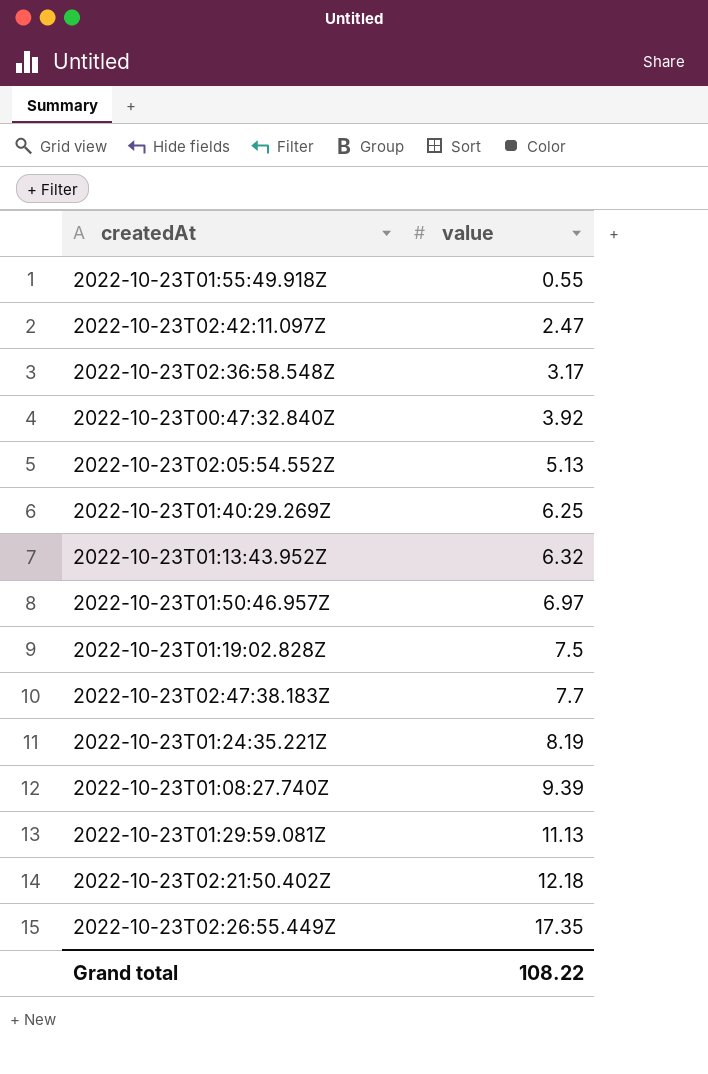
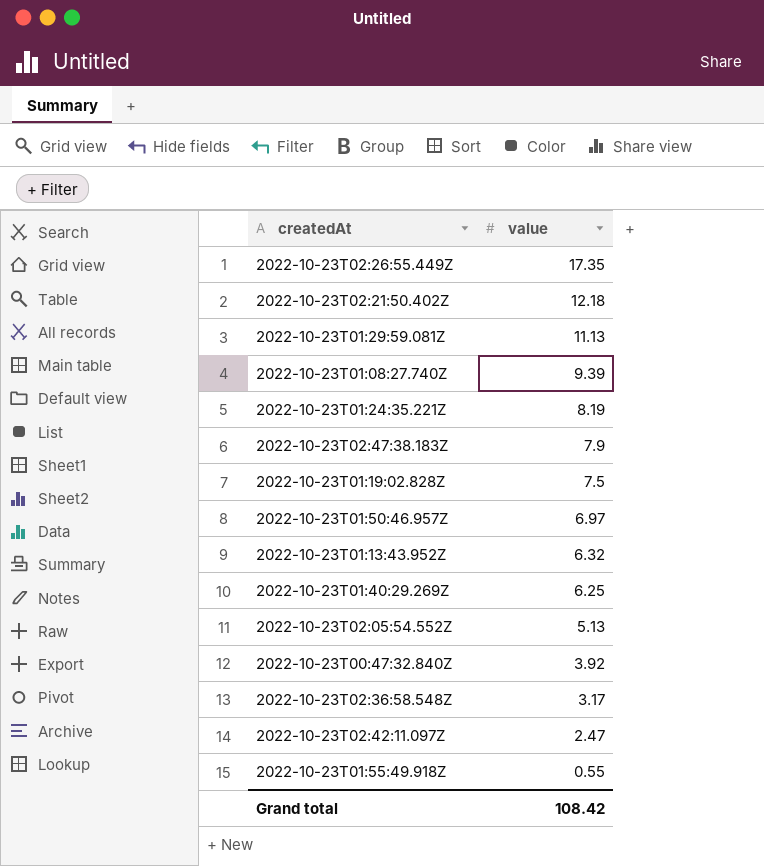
row order: value ascending -> value descending
2022-10-23T02:47:38.183Z | value: 7.7 -> 7.9
Grand total | value: 108.22 -> 108.42

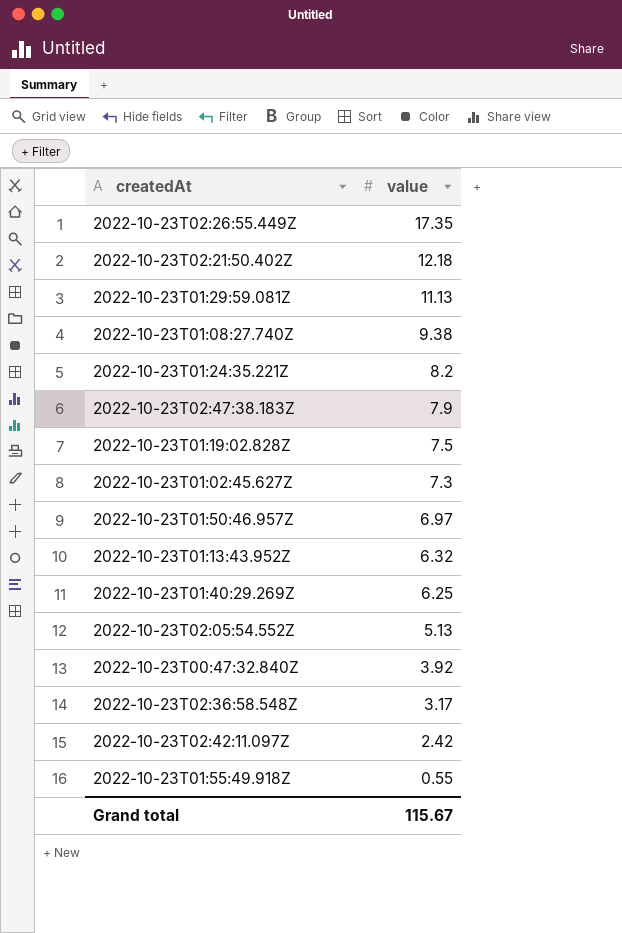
2022-10-23T01:08:27.740Z | value: 9.39 -> 9.38
2022-10-23T01:24:35.221Z | value: 8.19 -> 8.2
row 2022-10-23T01:02:45.627Z: none -> 7.3
2022-10-23T02:42:11.097Z | value: 2.47 -> 2.42
Grand total | value: 108.42 -> 115.67

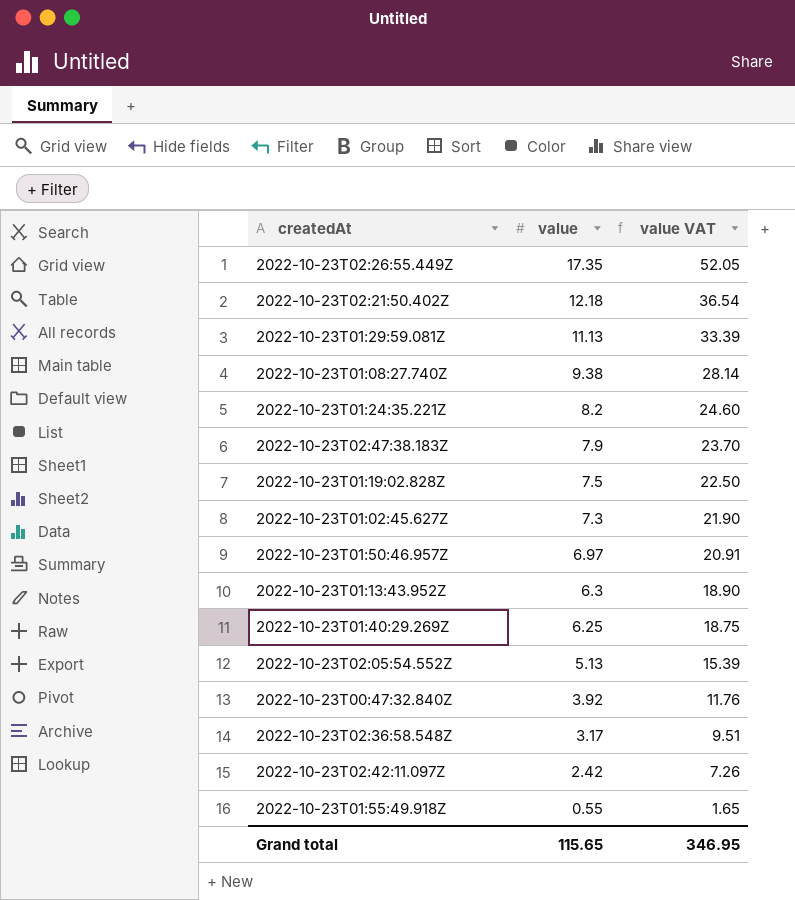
column value VAT | formula: none -> [value] * 3
2022-10-23T01:13:43.952Z | value: 6.32 -> 6.3
Grand total | value: 115.67 -> 115.65

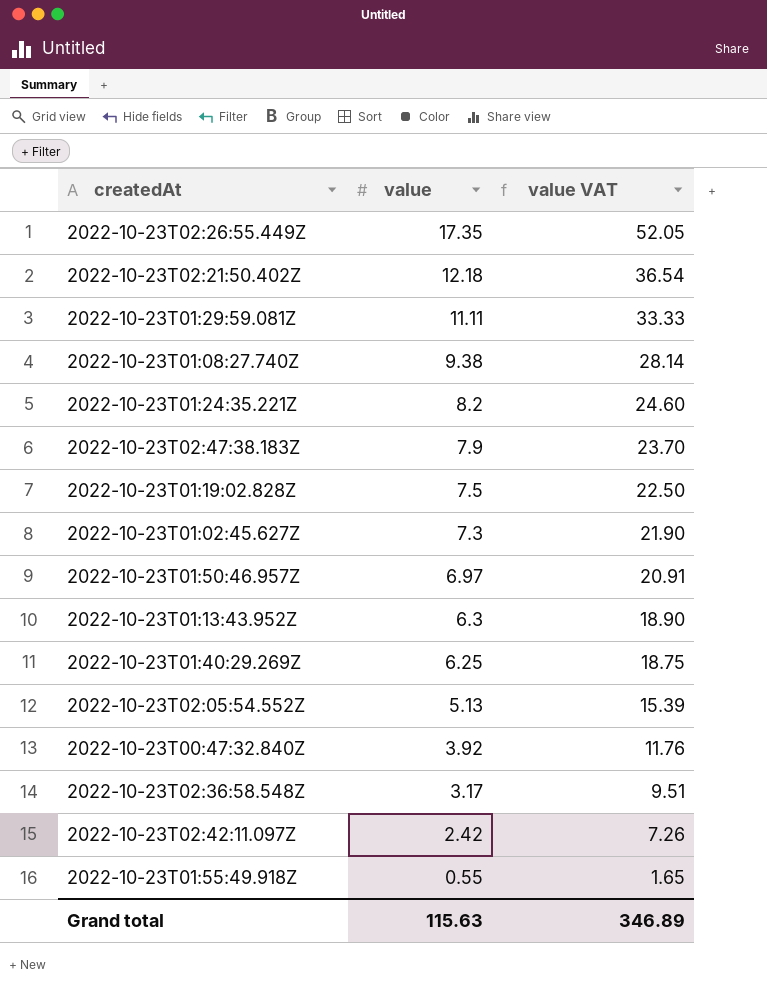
2022-10-23T01:29:59.081Z | value: 11.13 -> 11.11
2022-10-23T01:29:59.081Z | value VAT: 33.39 -> 33.33
Grand total | value: 115.65 -> 115.63
Grand total | value VAT: 346.95 -> 346.89

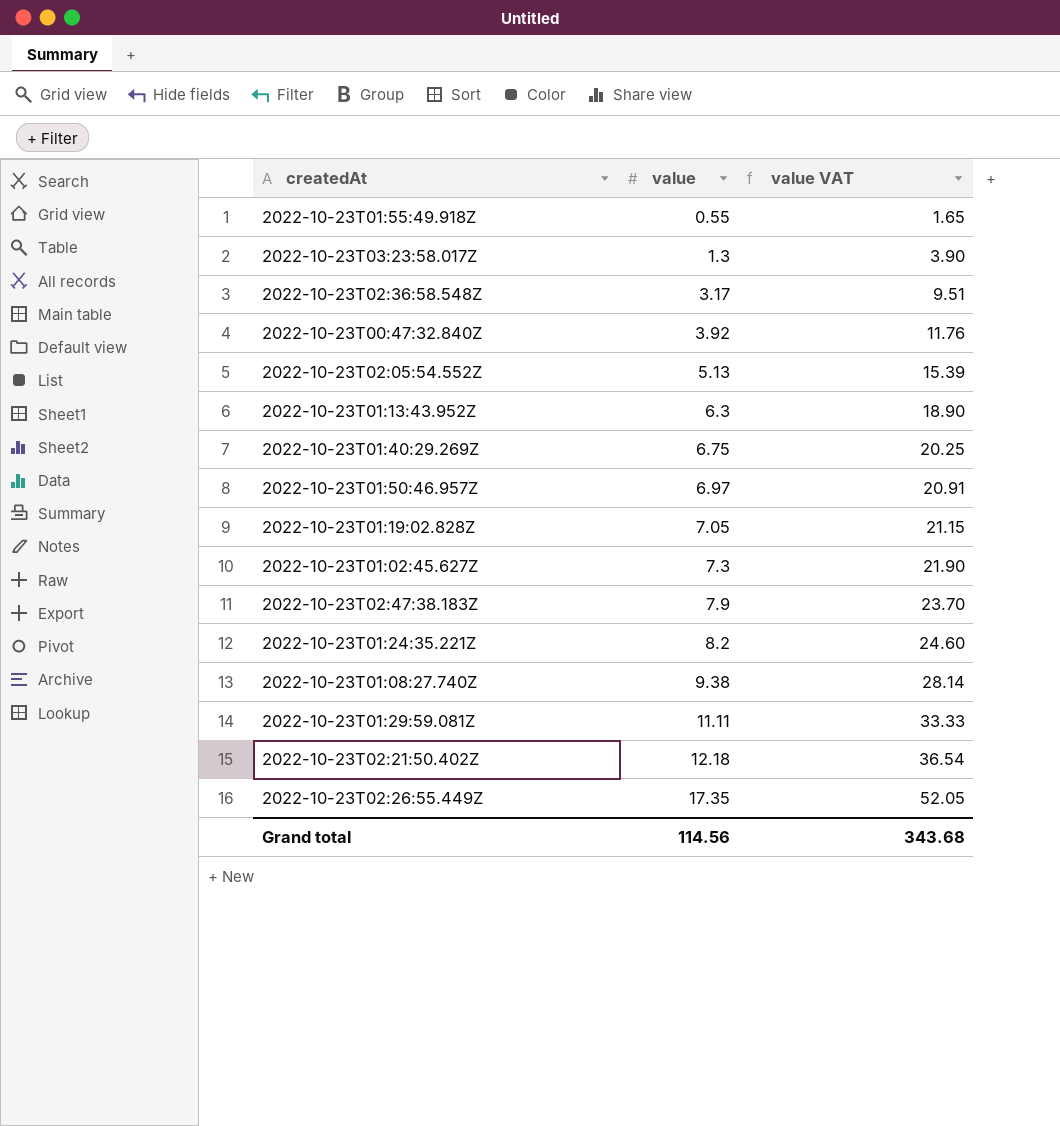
row order: value descending -> value ascending
row 2022-10-23T02:42:11.097Z: 2.42 | 7.26 -> none
row 2022-10-23T03:23:58.017Z: none -> 1.3 | 3.90
2022-10-23T01:40:29.269Z | value: 6.25 -> 6.75
2022-10-23T01:40:29.269Z | value VAT: 18.75 -> 20.25
2022-10-23T01:19:02.828Z | value: 7.5 -> 7.05
2022-10-23T01:19:02.828Z | value VAT: 22.50 -> 21.15
Grand total | value: 115.63 -> 114.56
Grand total | value VAT: 346.89 -> 343.68

